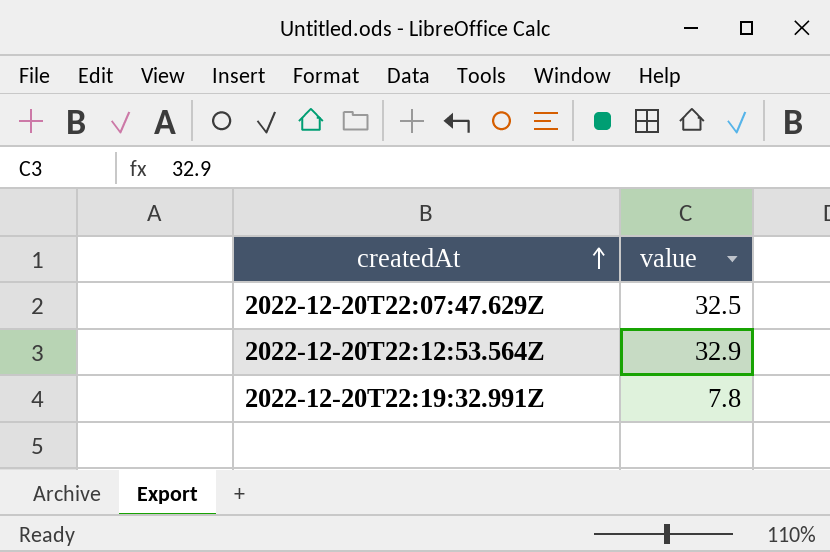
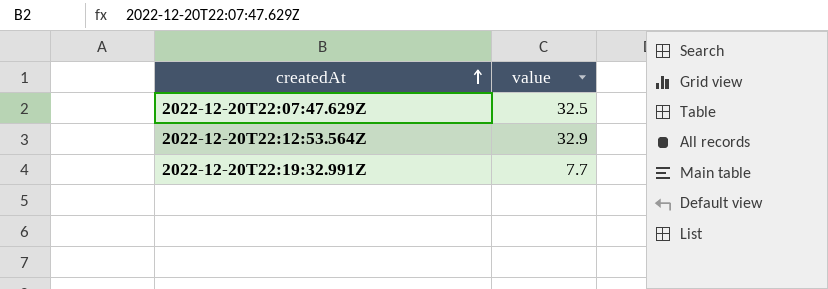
2022-12-20T22:19:32.991Z | value: 7.8 -> 7.7

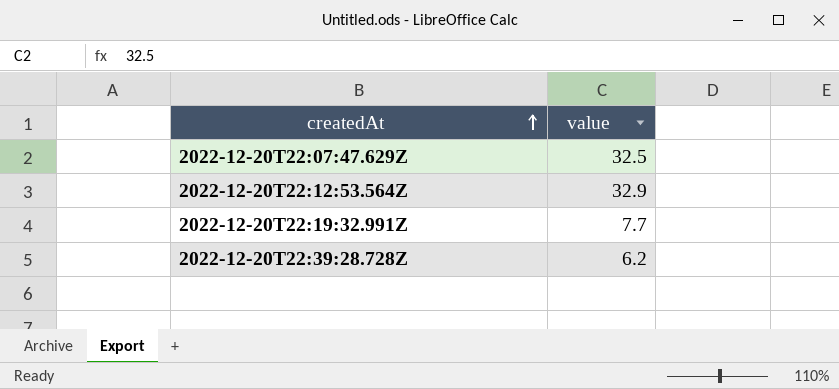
row 2022-12-20T22:39:28.728Z: none -> 6.2

